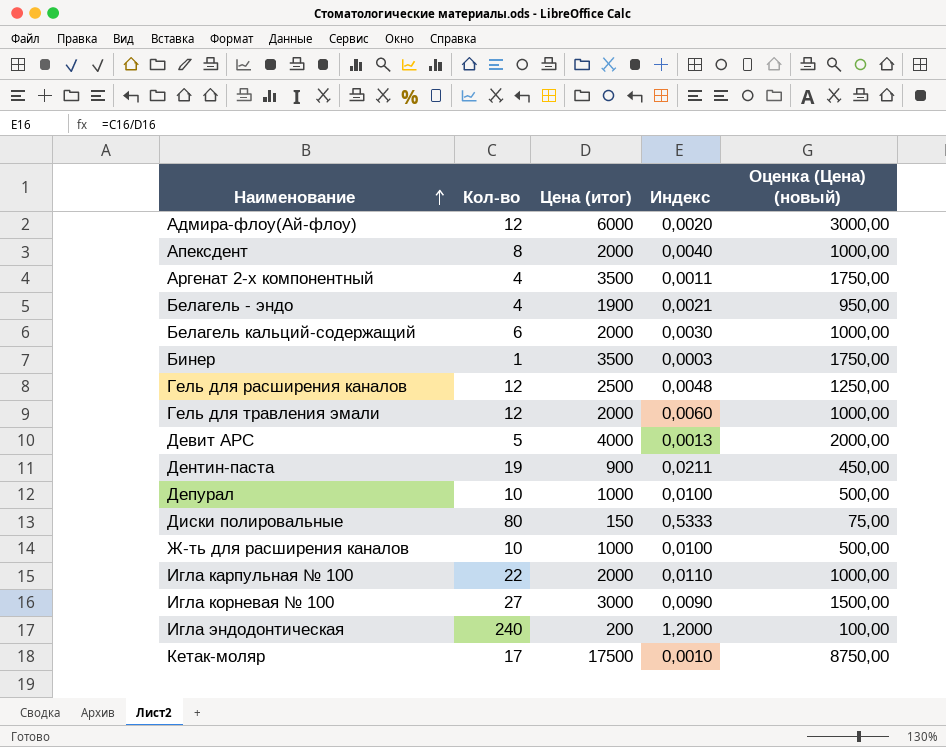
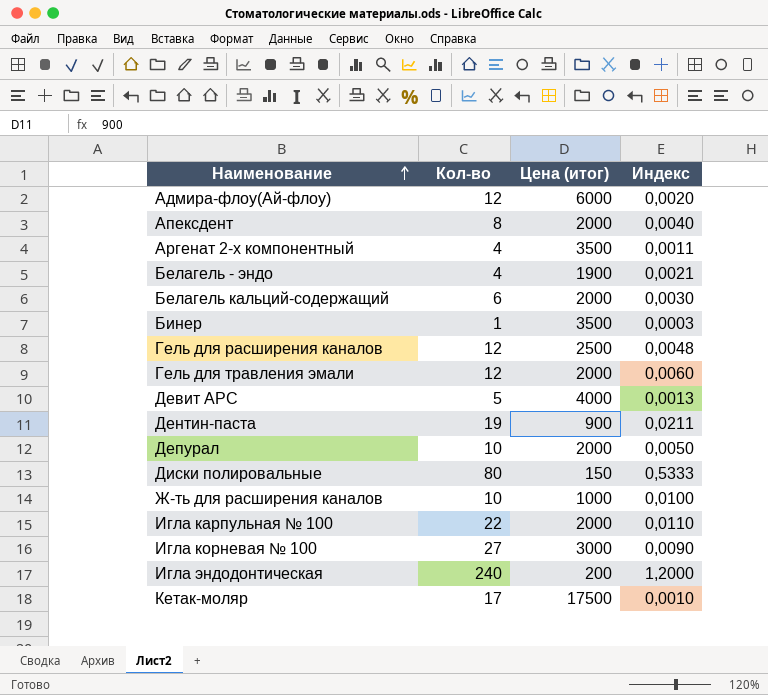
column Оценка (Цена) (новый) | formula: [Цена (итог)] * 0,5 -> none
Депурал | Цена (итог): 1000 -> 2000
Депурал | Индекс: 0,0100 -> 0,0050

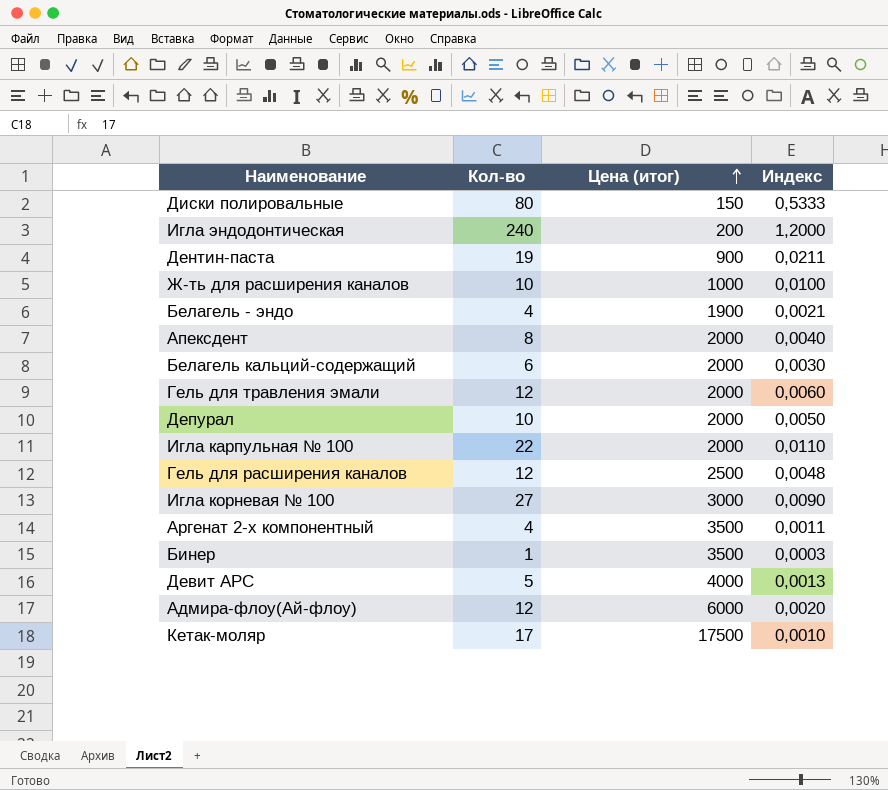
row order: Наименование ascending -> Цена (итог) ascending

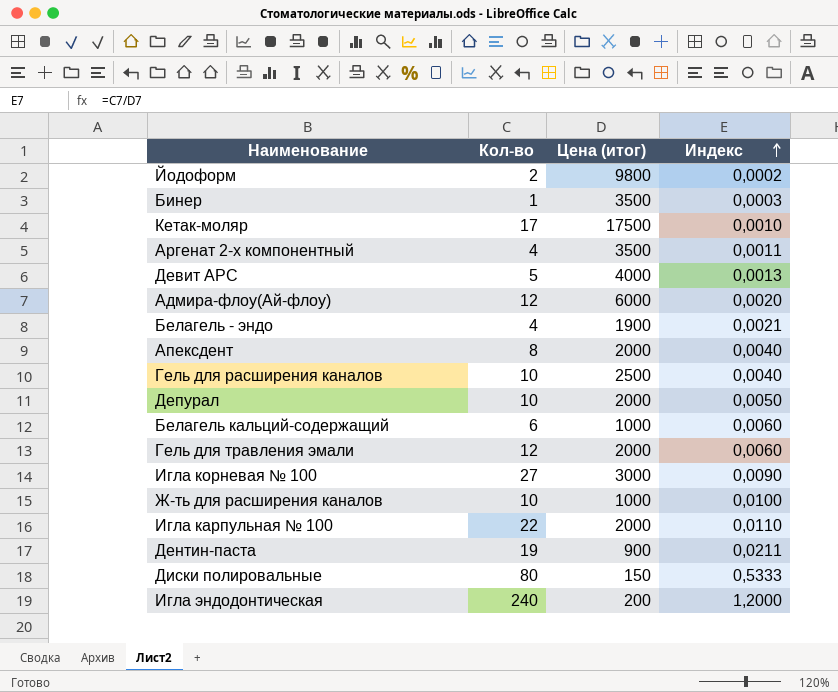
row order: Цена (итог) ascending -> Индекс ascending
row Йодоформ: none -> 2 | 9800 | 0,0002
Гель для расширения каналов | Кол-во: 12 -> 10
Гель для расширения каналов | Индекс: 0,0048 -> 0,0040
Белагель кальций-содержащий | Цена (итог): 2000 -> 1000
Белагель кальций-содержащий | Индекс: 0,0030 -> 0,0060

